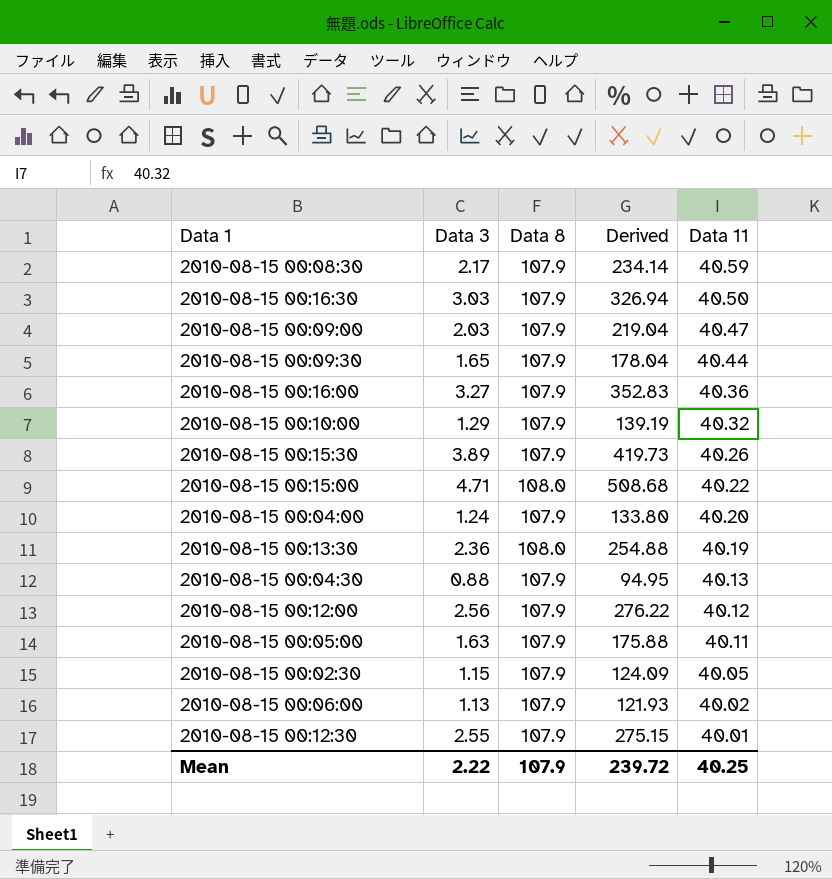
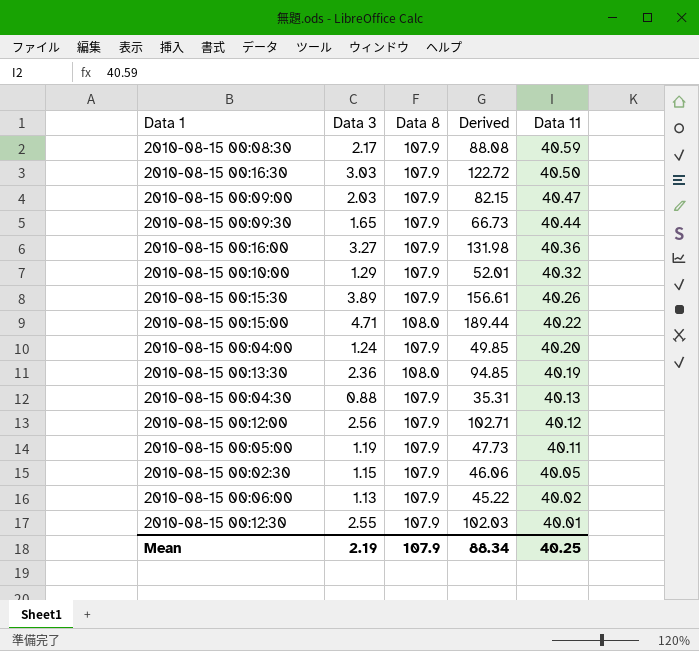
column Derived | formula: [Data 3] * [Data 8] -> [Data 3] * [Data 11]
2010-08-15 00:05:00 | Data 3: 1.63 -> 1.19
Mean | Data 3: 2.22 -> 2.19
Mean | Derived: 239.72 -> 88.34

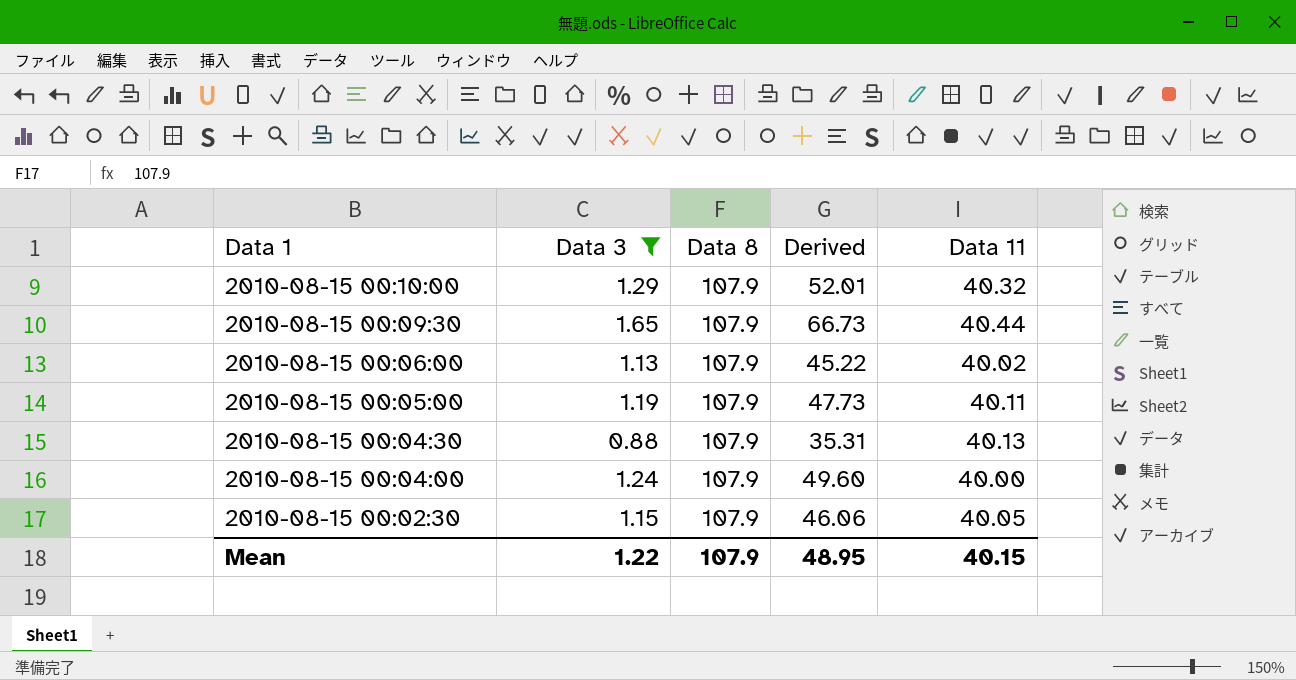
filter: none -> Data 3 <= 1.65
row order: Data 11 descending -> Data 1 descending
2010-08-15 00:04:00 | Derived: 49.85 -> 49.60
2010-08-15 00:04:00 | Data 11: 40.20 -> 40.00
Mean | Data 3: 2.19 -> 1.22
Mean | Derived: 88.34 -> 48.95
Mean | Data 11: 40.25 -> 40.15

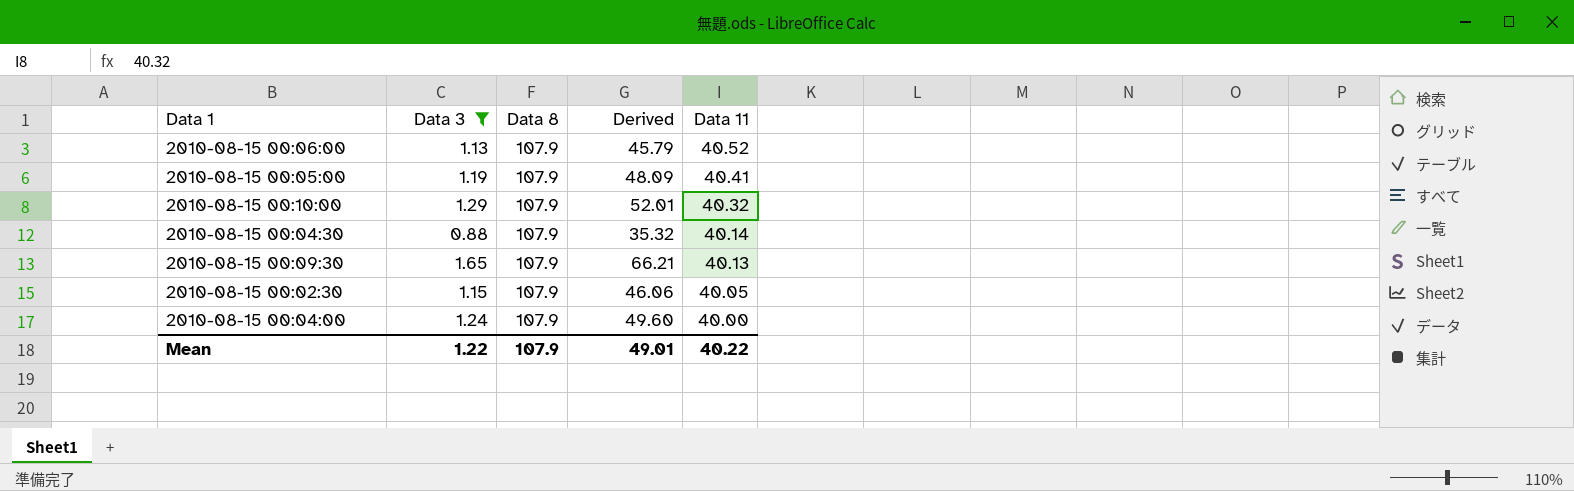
row order: Data 1 descending -> Data 11 descending
2010-08-15 00:06:00 | Derived: 45.22 -> 45.79
2010-08-15 00:06:00 | Data 11: 40.02 -> 40.52
2010-08-15 00:05:00 | Derived: 47.73 -> 48.09
2010-08-15 00:05:00 | Data 11: 40.11 -> 40.41
2010-08-15 00:04:30 | Derived: 35.31 -> 35.32
2010-08-15 00:04:30 | Data 11: 40.13 -> 40.14
2010-08-15 00:09:30 | Derived: 66.73 -> 66.21
2010-08-15 00:09:30 | Data 11: 40.44 -> 40.13
Mean | Derived: 48.95 -> 49.01
Mean | Data 11: 40.15 -> 40.22

